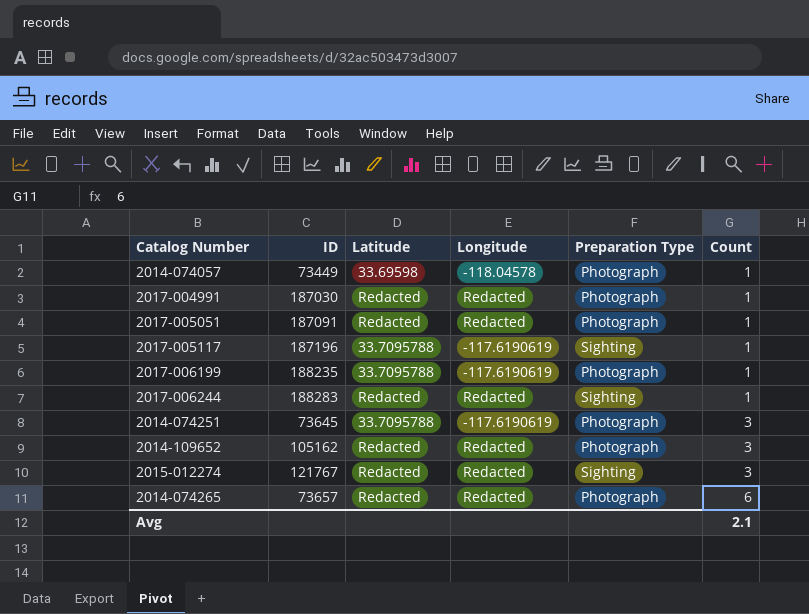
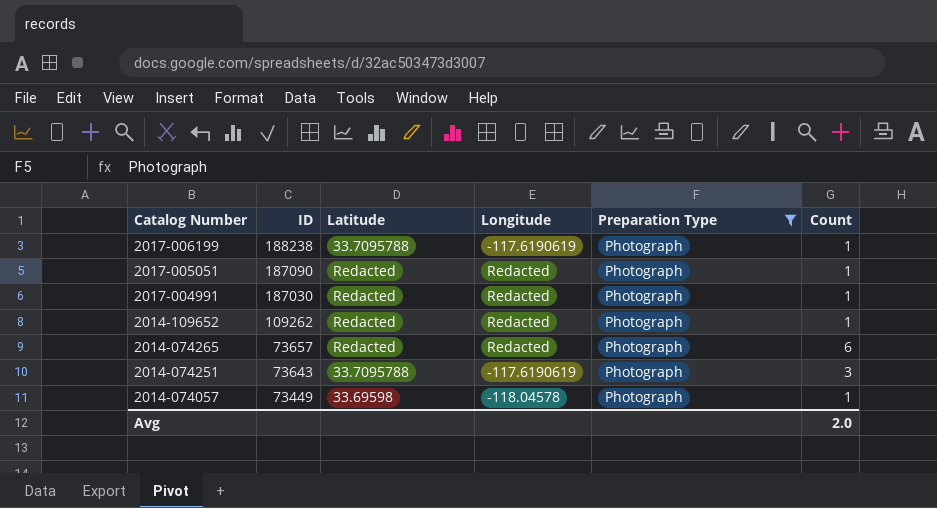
filter: none -> Preparation Type = Photograph
row order: Count ascending -> Catalog Number descending
2017-006199 | ID: 188235 -> 188238
2017-005051 | ID: 187091 -> 187090
2014-109652 | ID: 105162 -> 109262
2014-109652 | Count: 3 -> 1
2014-074251 | ID: 73645 -> 73643
Avg | Count: 2.1 -> 2.0

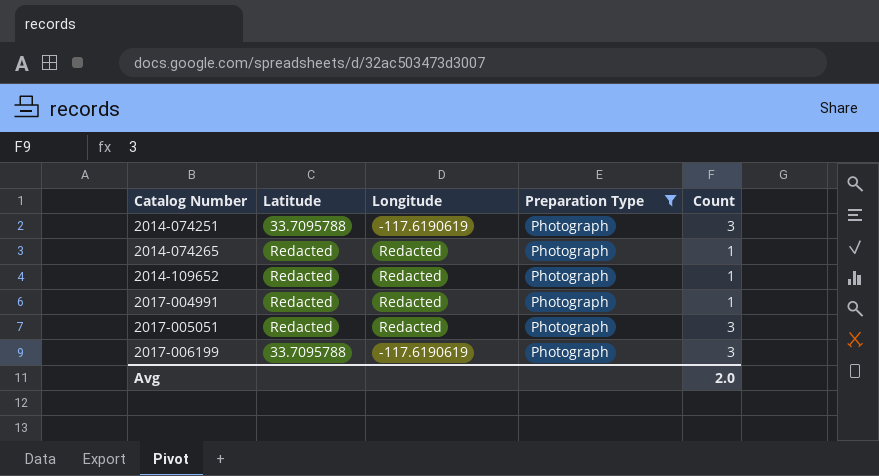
row order: Catalog Number descending -> Catalog Number ascending
column ID | position: 2 -> none
row 2014-074057: 73449 | 33.69598 | -118.04578 | Photograph | 1 -> none
2014-074265 | Count: 6 -> 1
2017-005051 | Count: 1 -> 3
2017-006199 | Count: 1 -> 3

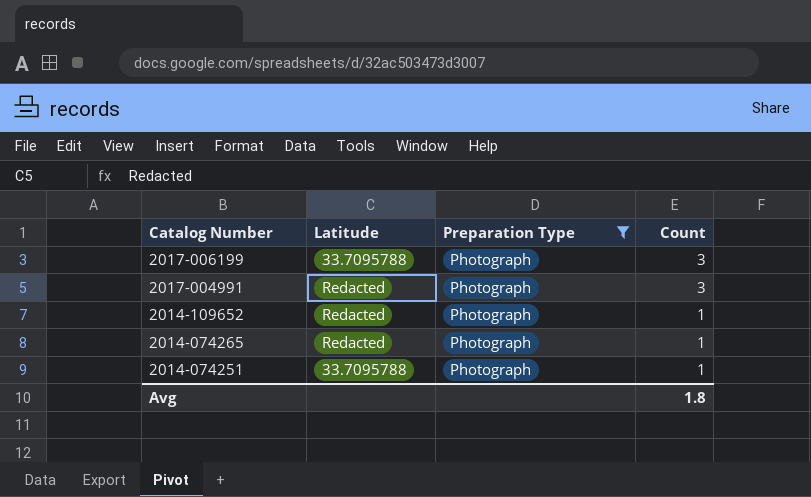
row order: Catalog Number ascending -> Catalog Number descending
column Longitude | position: 3 -> none
row 2017-005051: Redacted | Redacted | Photograph | 3 -> none
2017-004991 | Count: 1 -> 3
2014-074251 | Count: 3 -> 1
Avg | Count: 2.0 -> 1.8

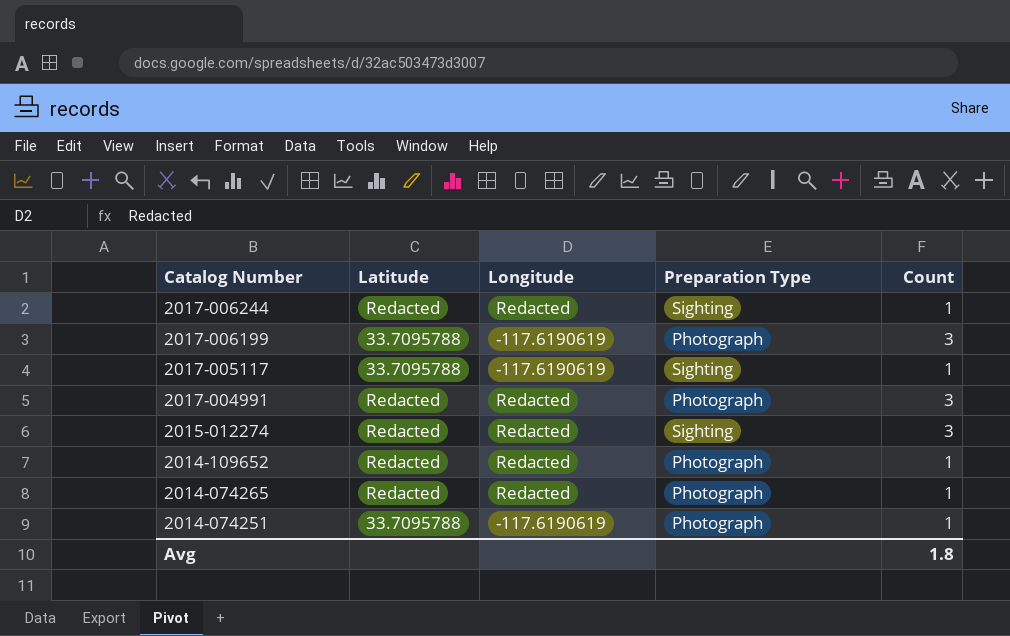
filter: Preparation Type = Photograph -> none
column Longitude | position: none -> 3

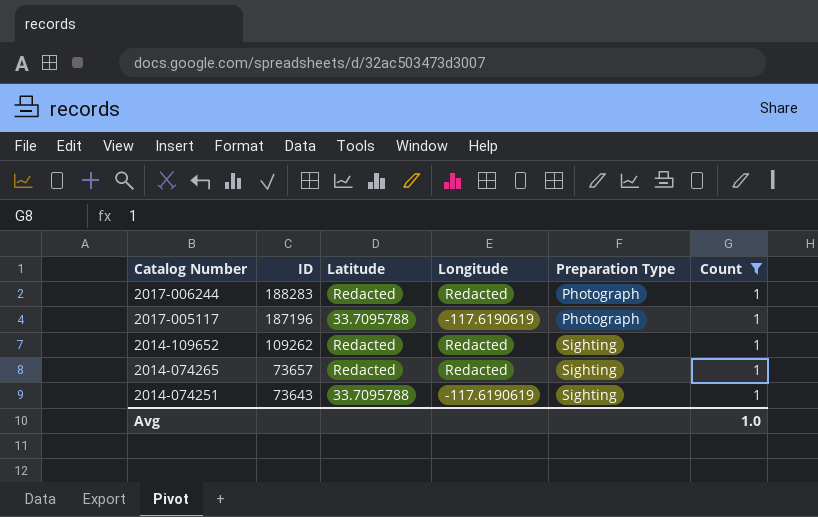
filter: none -> Count = 1
column ID | position: none -> 2
2017-006244 | Preparation Type: Sighting -> Photograph
2017-005117 | Preparation Type: Sighting -> Photograph
2014-109652 | Preparation Type: Photograph -> Sighting
2014-074265 | Preparation Type: Photograph -> Sighting
2014-074251 | Preparation Type: Photograph -> Sighting
Avg | Count: 1.8 -> 1.0

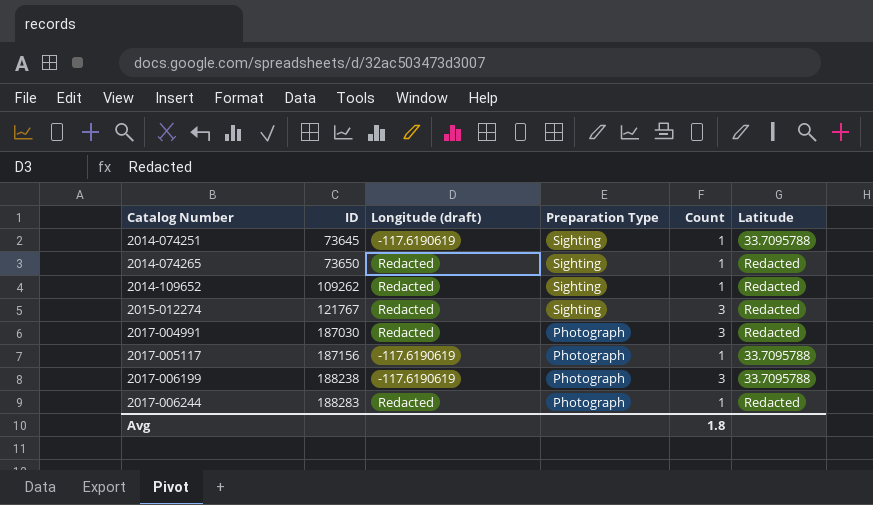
filter: Count = 1 -> none
row order: Catalog Number descending -> Catalog Number ascending
column name: Longitude -> Longitude (draft)
column Latitude | position: 3 -> 6
2014-074251 | ID: 73643 -> 73645
2014-074265 | ID: 73657 -> 73650
2017-005117 | ID: 187196 -> 187156
Avg | Count: 1.0 -> 1.8

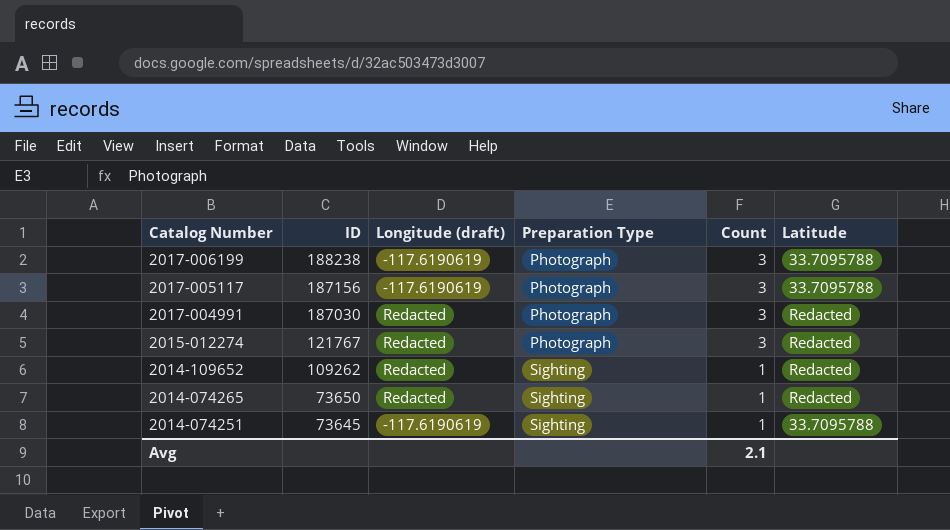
row order: Catalog Number ascending -> Catalog Number descending
row 2017-006244: 188283 | Redacted | Photograph | 1 | Redacted -> none
2017-005117 | Count: 1 -> 3
2015-012274 | Preparation Type: Sighting -> Photograph
Avg | Count: 1.8 -> 2.1

